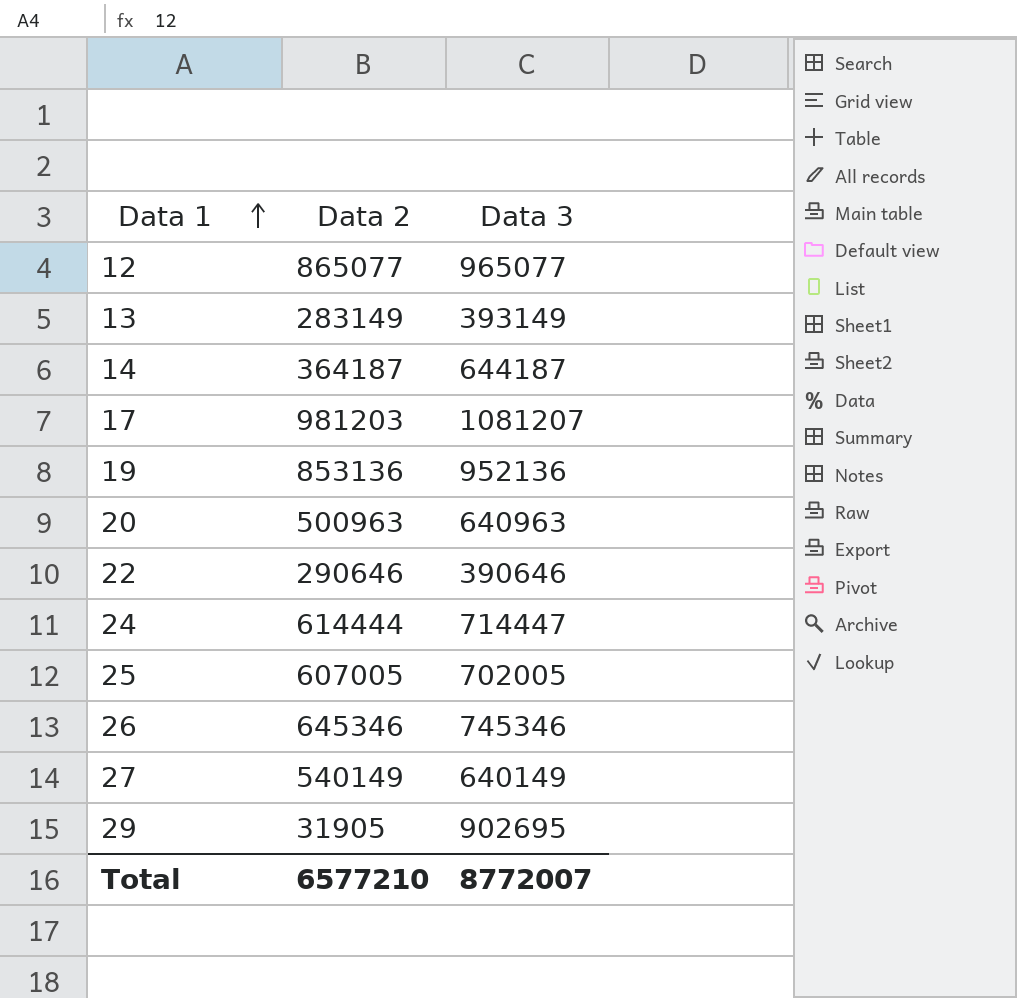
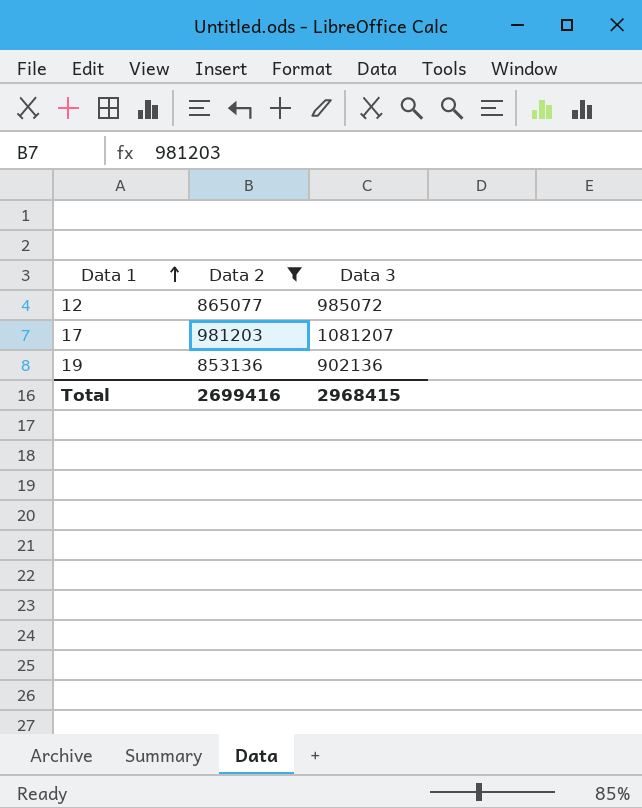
filter: none -> Data 2 >= 853136
12 | Data 3: 965077 -> 985072
19 | Data 3: 952136 -> 902136
Total | Data 2: 6577210 -> 2699416
Total | Data 3: 8772007 -> 2968415

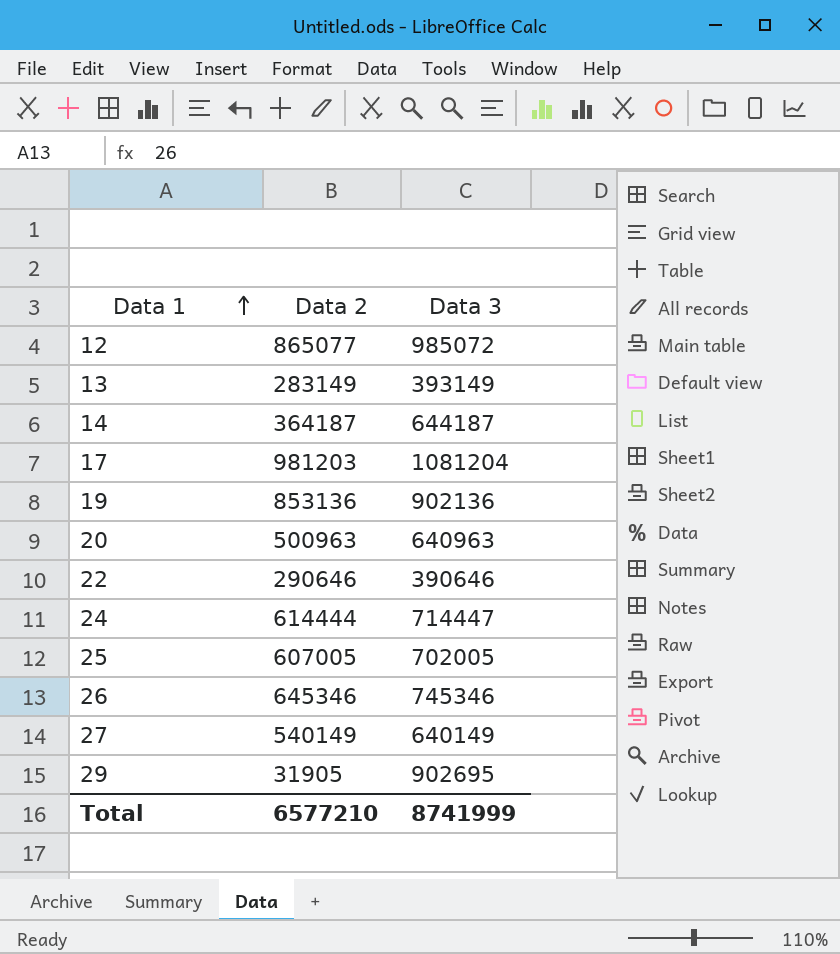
filter: Data 2 >= 853136 -> none
17 | Data 3: 1081207 -> 1081204
Total | Data 2: 2699416 -> 6577210
Total | Data 3: 2968415 -> 8741999

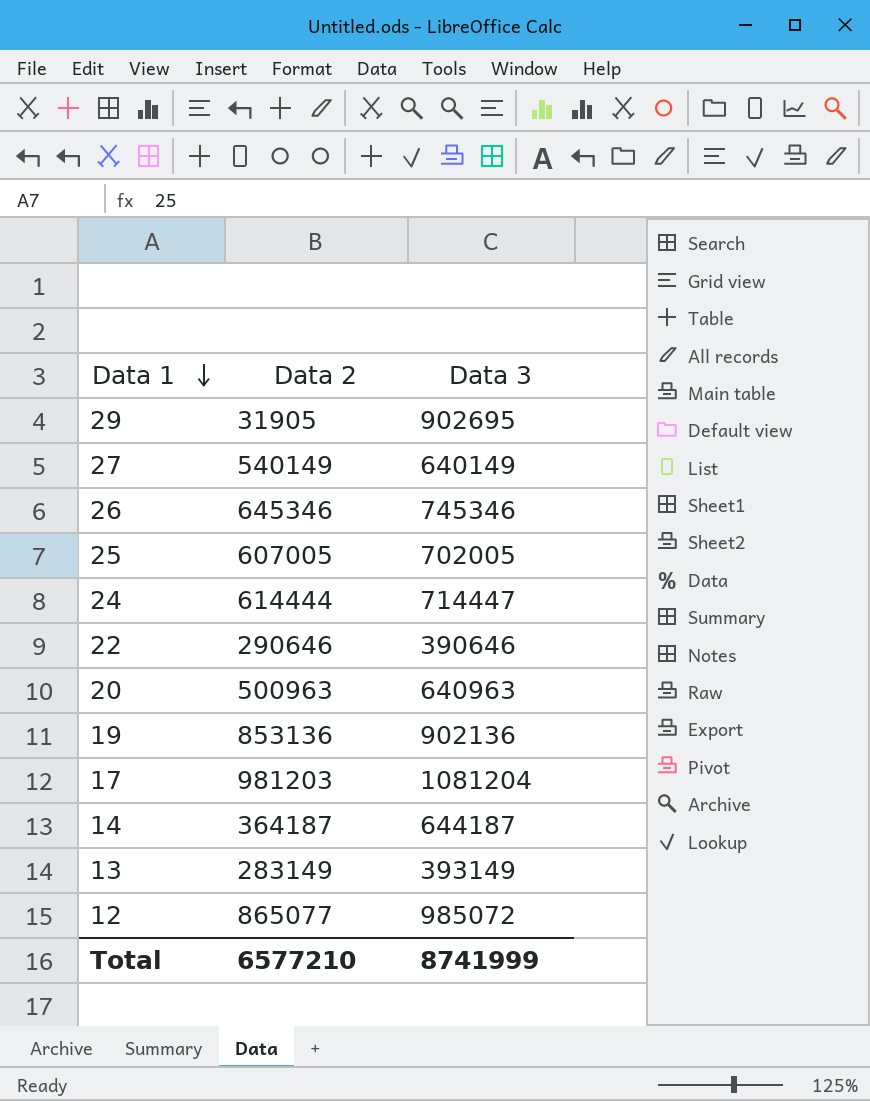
row order: Data 1 ascending -> Data 1 descending

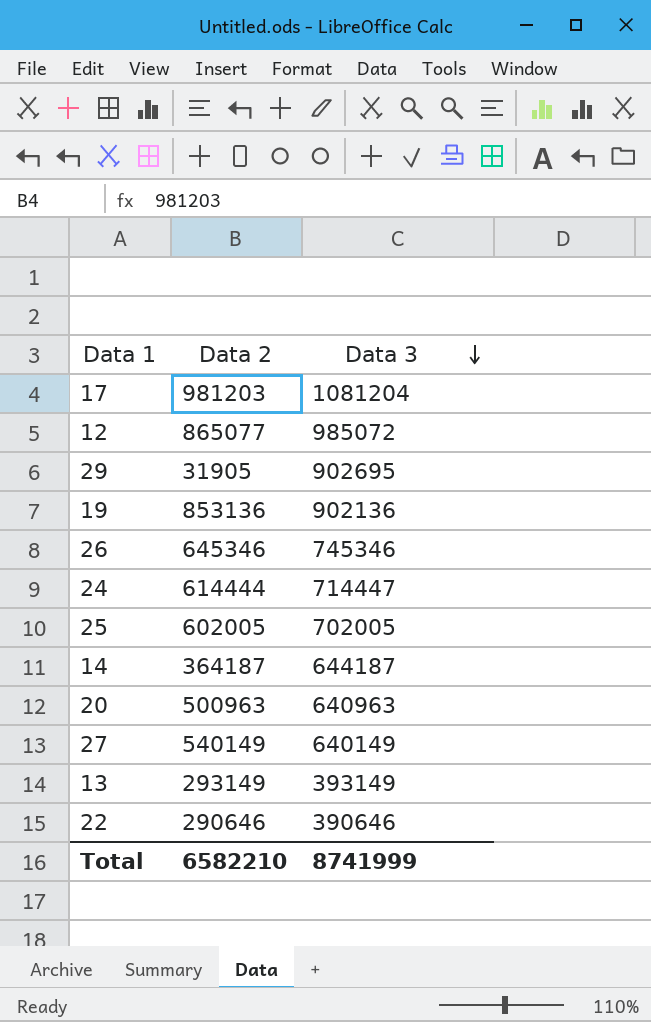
row order: Data 1 descending -> Data 3 descending
25 | Data 2: 607005 -> 602005
13 | Data 2: 283149 -> 293149
Total | Data 2: 6577210 -> 6582210

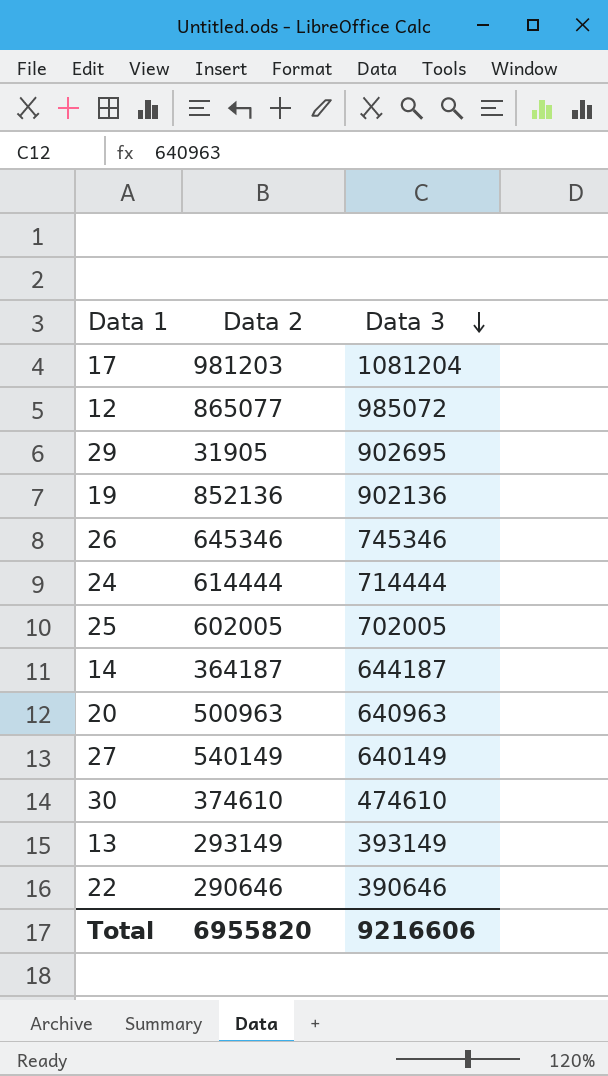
19 | Data 2: 853136 -> 852136
24 | Data 3: 714447 -> 714444
row 30: none -> 374610 | 474610
Total | Data 2: 6582210 -> 6955820
Total | Data 3: 8741999 -> 9216606

